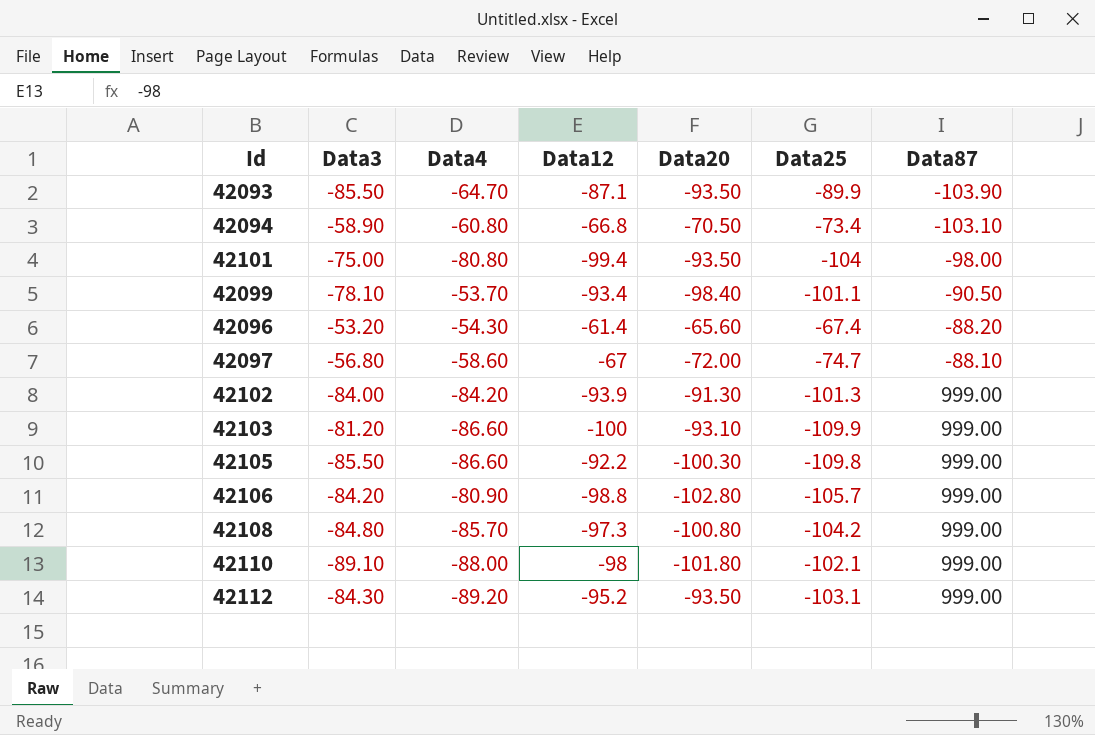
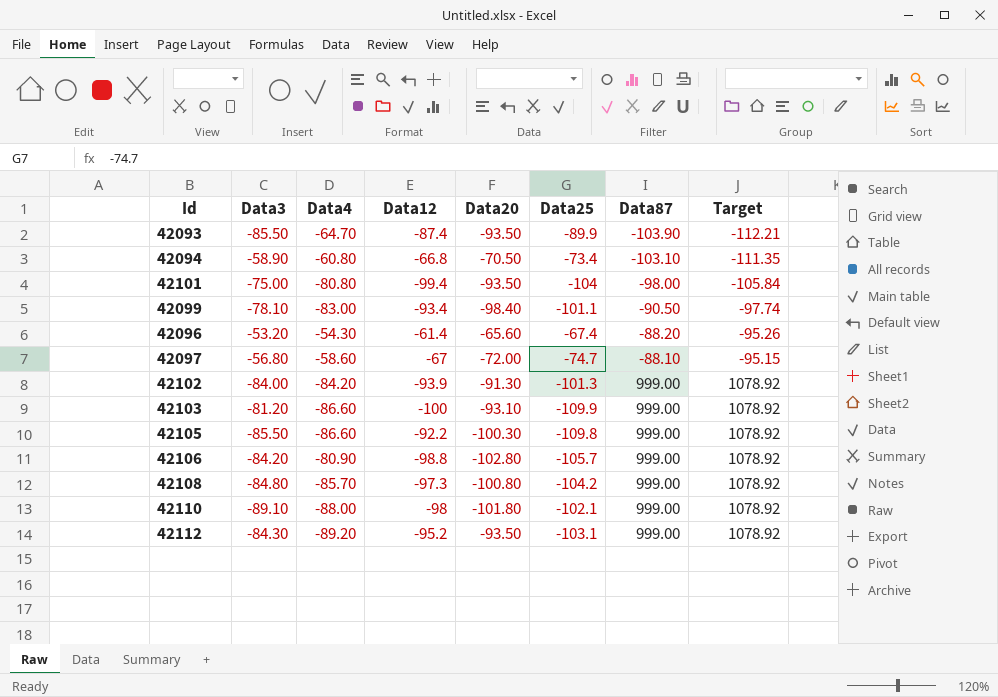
column Target | formula: none -> [Data87] * 1.08
42093 | Data12: -87.1 -> -87.4
42099 | Data4: -53.70 -> -83.00

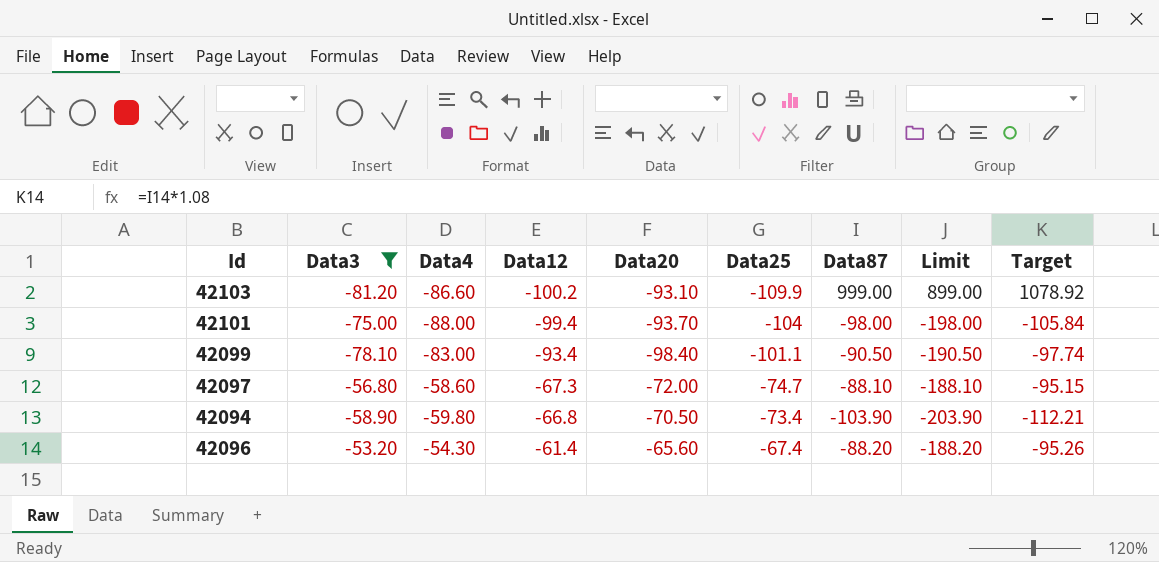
filter: none -> Data3 >= -81.20
row order: Data87 ascending -> Data12 ascending
column Limit | formula: none -> [Data87] - 100
42103 | Data12: -100 -> -100.2
42101 | Data4: -80.80 -> -88.00
42101 | Data20: -93.50 -> -93.70
42097 | Data12: -67 -> -67.3
42094 | Data4: -60.80 -> -59.80
42094 | Data87: -103.10 -> -103.90
42094 | Target: -111.35 -> -112.21

